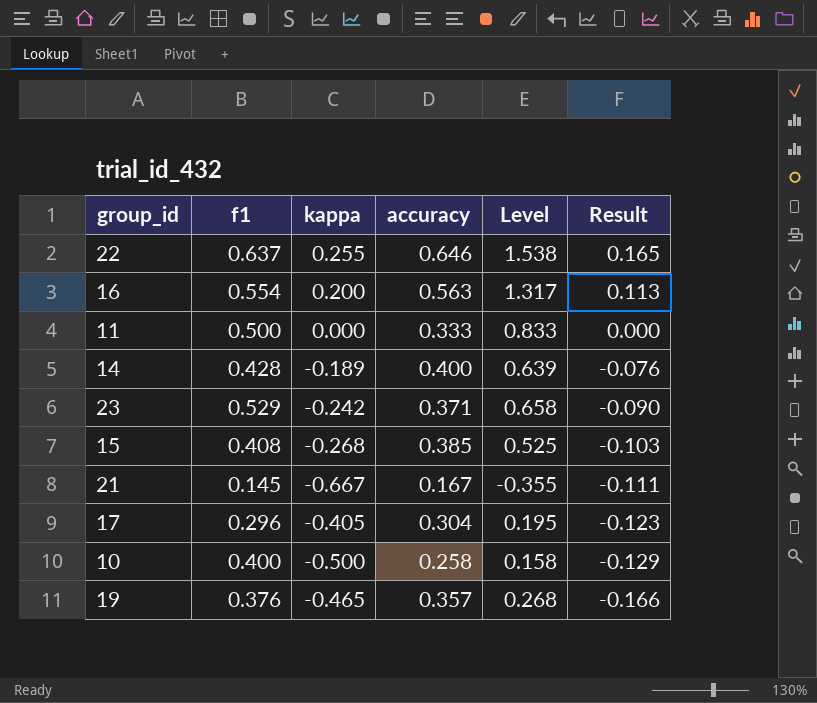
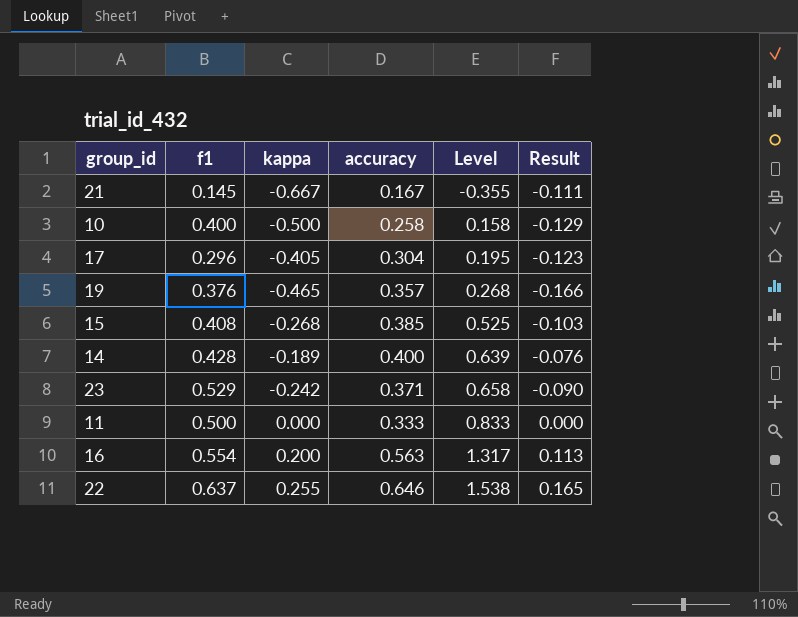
row order: Result descending -> Level ascending

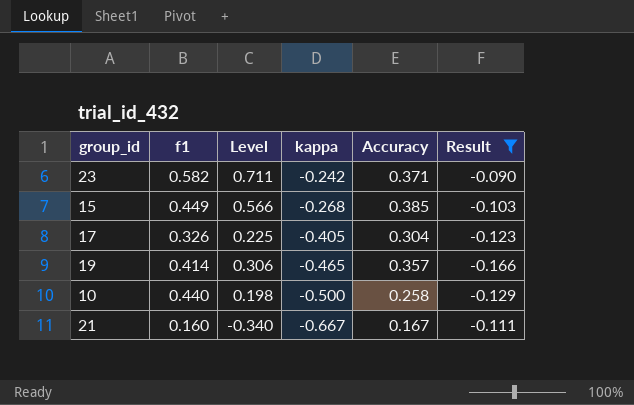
filter: none -> Result <= -0.090
row order: Level ascending -> kappa descending
column Level | position: 5 -> 3
column name: accuracy -> Accuracy
23 | f1: 0.529 -> 0.582
23 | Level: 0.658 -> 0.711
15 | f1: 0.408 -> 0.449
15 | Level: 0.525 -> 0.566
17 | f1: 0.296 -> 0.326
17 | Level: 0.195 -> 0.225
19 | f1: 0.376 -> 0.414
19 | Level: 0.268 -> 0.306
10 | f1: 0.400 -> 0.440
10 | Level: 0.158 -> 0.198
21 | f1: 0.145 -> 0.160
21 | Level: -0.355 -> -0.340

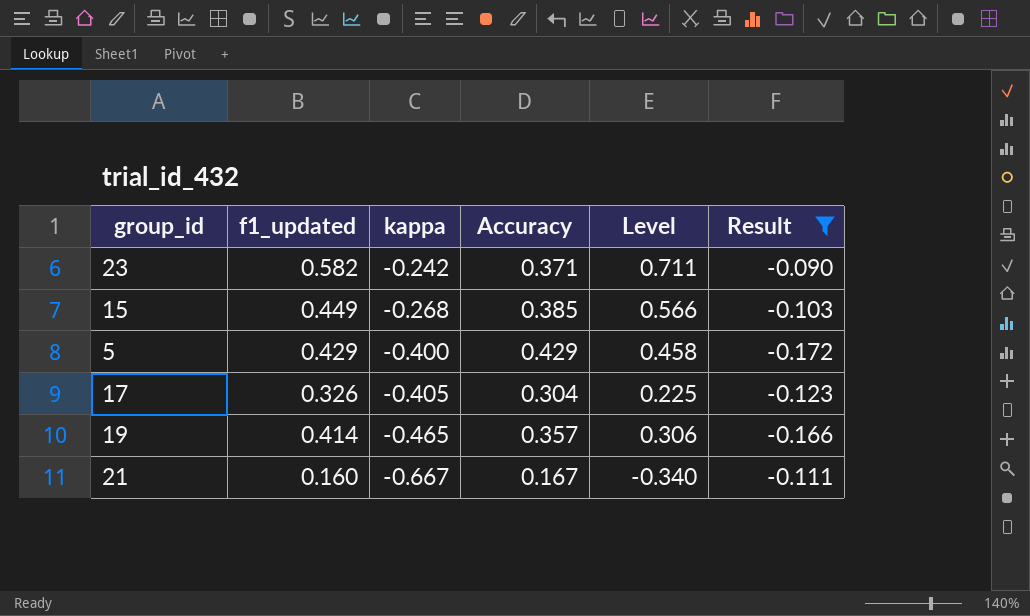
column name: f1 -> f1_updated
column Level | position: 3 -> 5
row 10: 0.440 | 0.198 | -0.500 | 0.258 | -0.129 -> none
row 5: none -> 0.429 | -0.400 | 0.429 | 0.458 | -0.172

